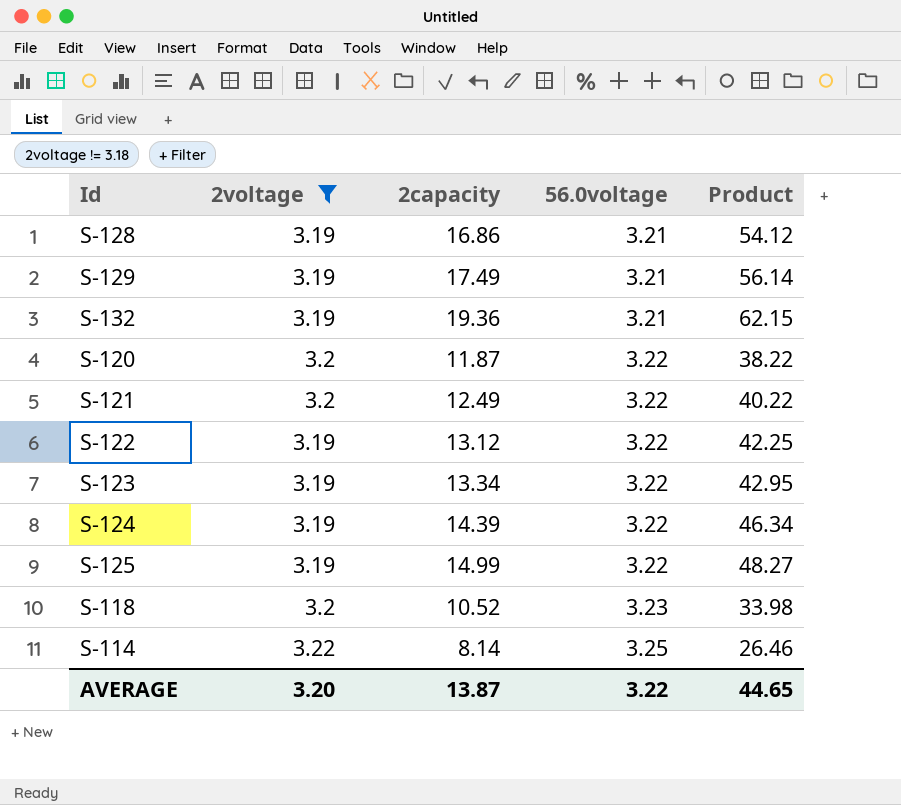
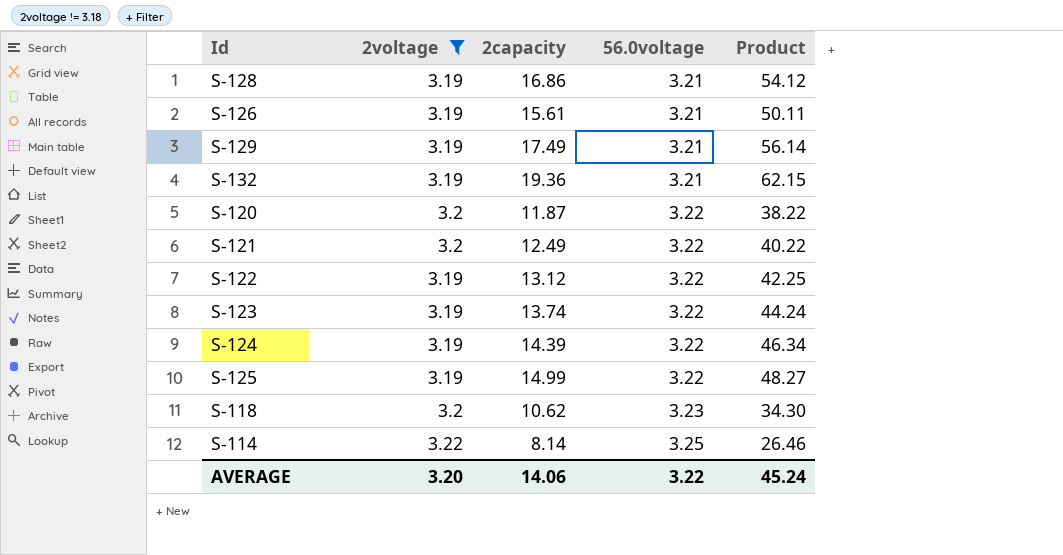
row S-126: none -> 3.19 | 15.61 | 3.21 | 50.11
S-123 | 2capacity: 13.34 -> 13.74
S-123 | Product: 42.95 -> 44.24
S-118 | 2capacity: 10.52 -> 10.62
S-118 | Product: 33.98 -> 34.30
AVERAGE | 2capacity: 13.87 -> 14.06
AVERAGE | Product: 44.65 -> 45.24

